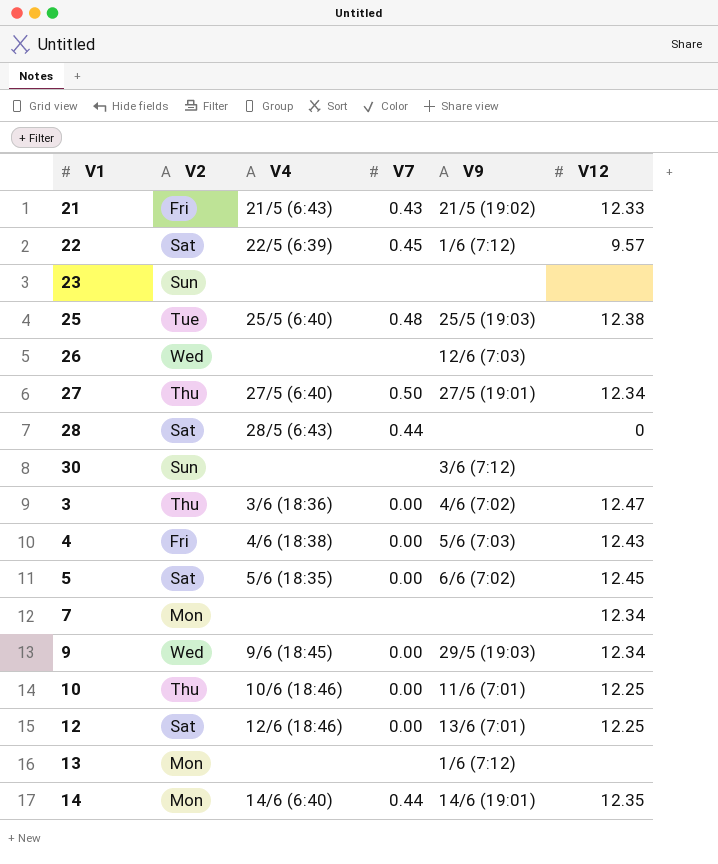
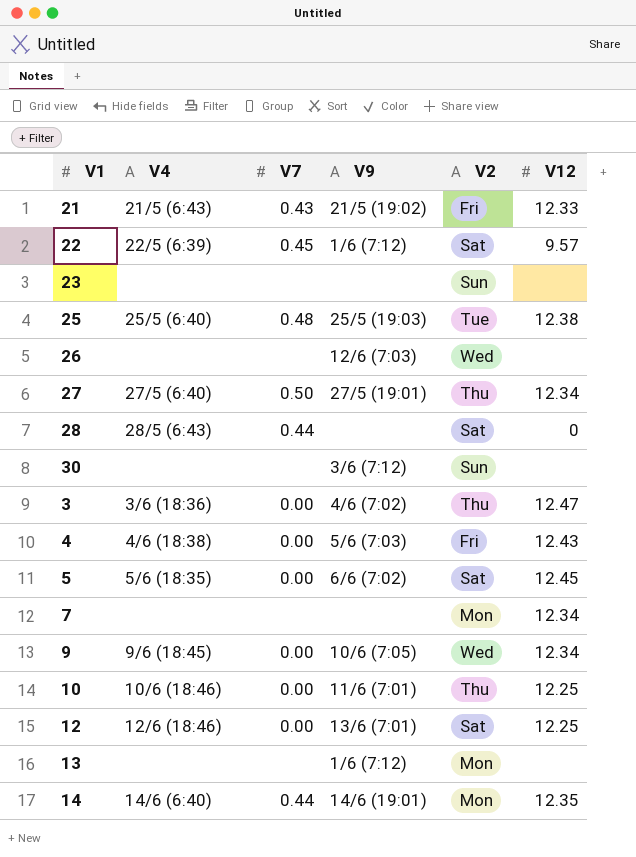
column V2 | position: 2 -> 5
9 | V9: 29/5 (19:03) -> 10/6 (7:05)

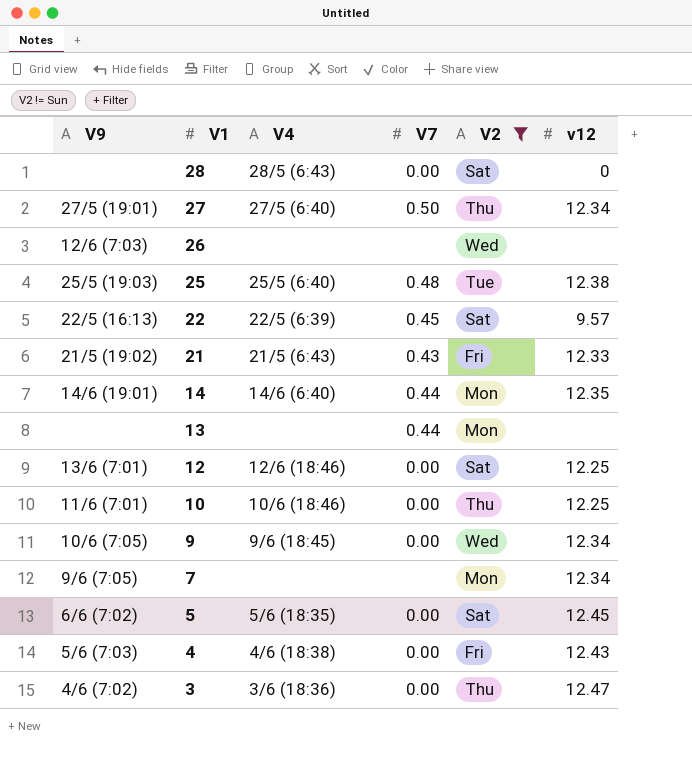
filter: none -> V2 != Sun
row order: none -> V1 descending
column V9 | position: 4 -> 1
column name: V12 -> v12
28 | V7: 0.44 -> 0.00
22 | V9: 1/6 (7:12) -> 22/5 (16:13)
13 | V9: 1/6 (7:12) -> none
13 | V7: none -> 0.44
7 | V9: none -> 9/6 (7:05)

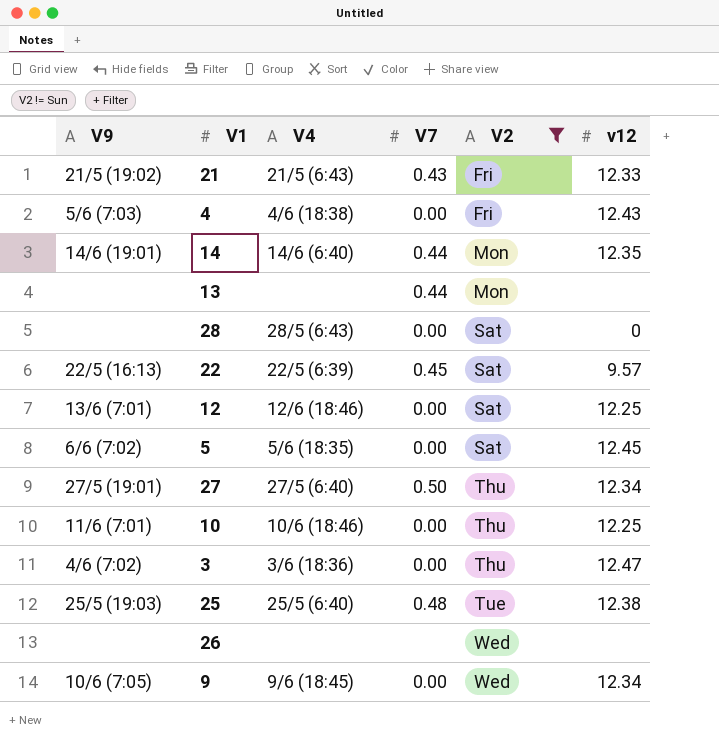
row order: V1 descending -> V2 ascending
row 7: 9/6 (7:05) | none | none | Mon | 12.34 -> none
26 | V9: 12/6 (7:03) -> none

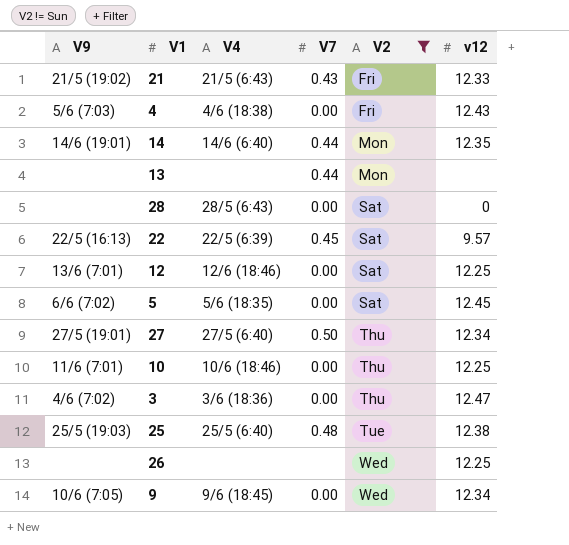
26 | v12: none -> 12.25

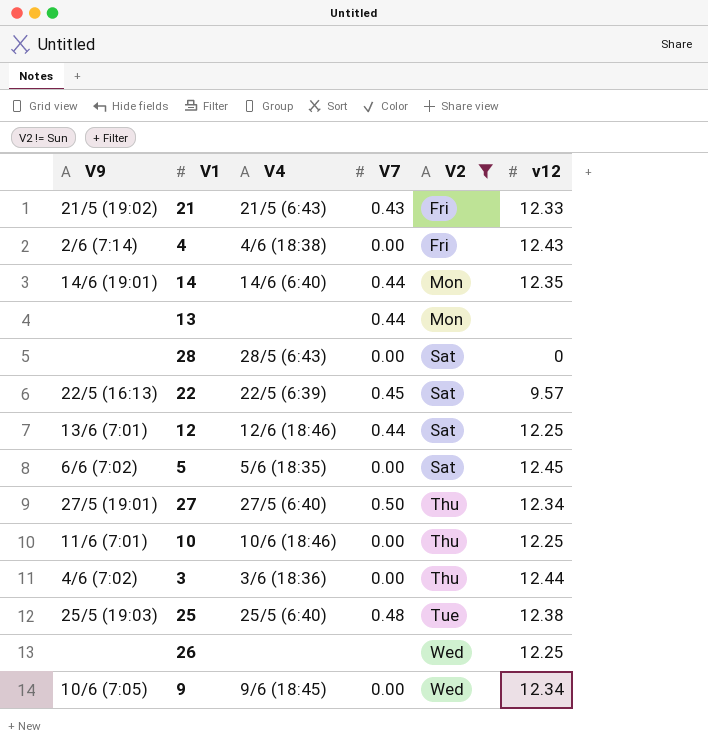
4 | V9: 5/6 (7:03) -> 2/6 (7:14)
12 | V7: 0.00 -> 0.44
3 | v12: 12.47 -> 12.44

